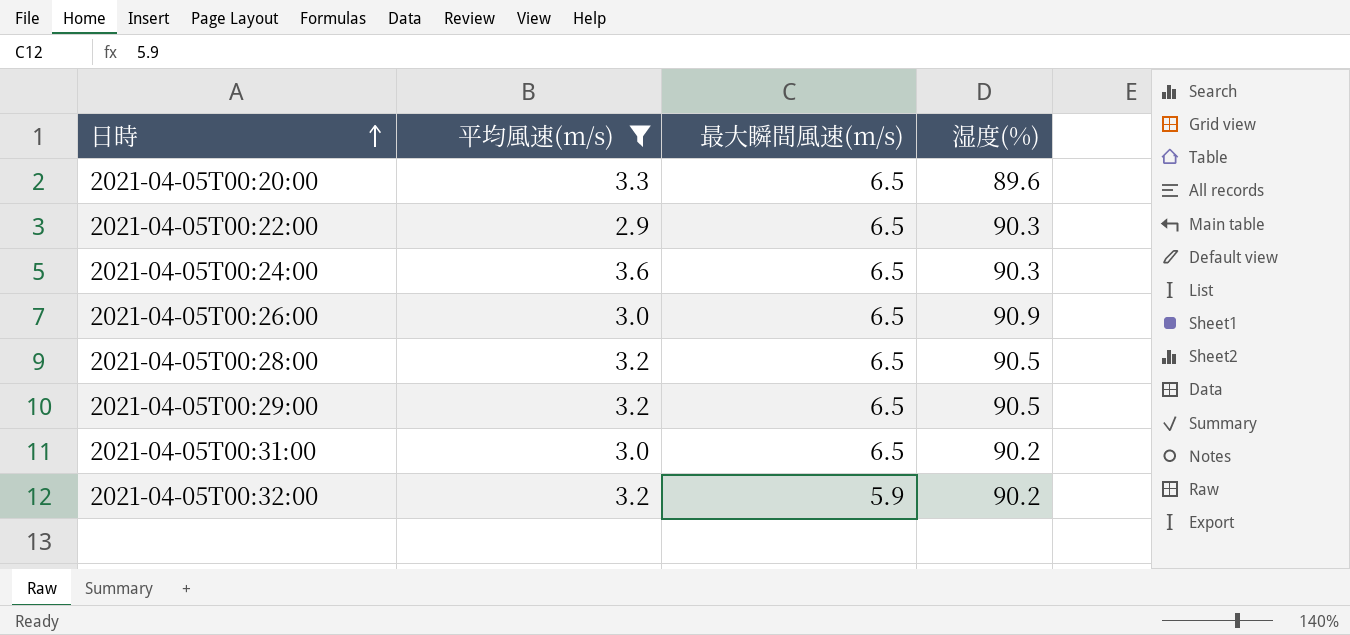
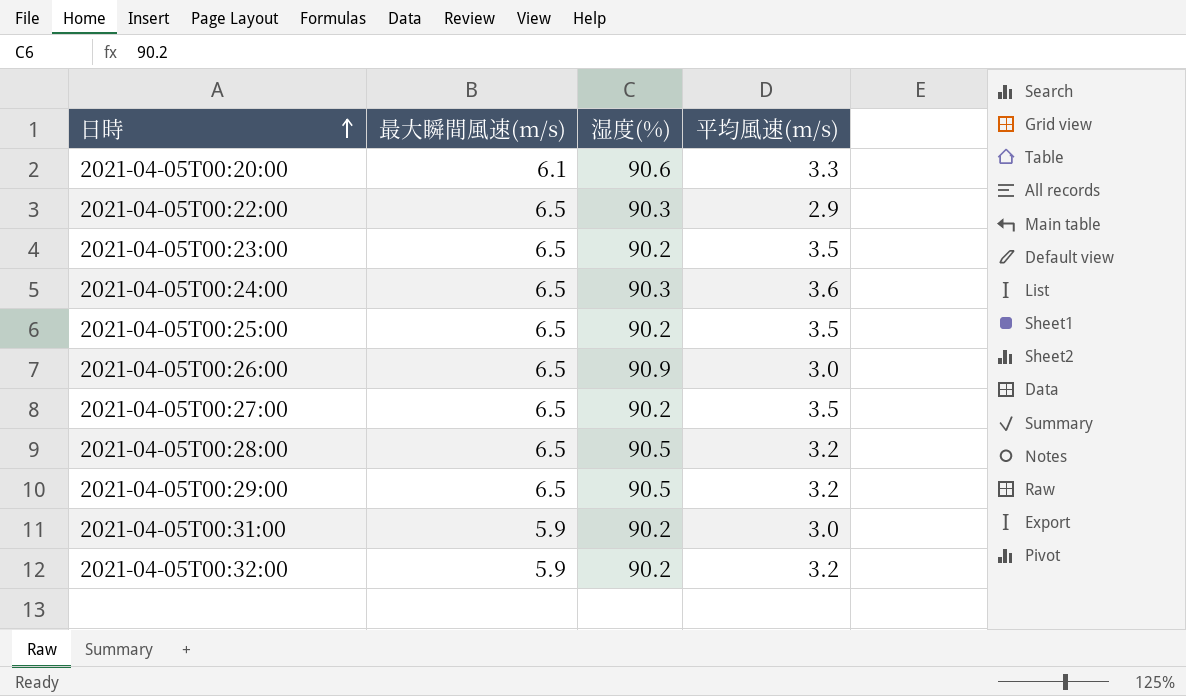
filter: 平均風速(m/s) != 3.5 -> none
column 平均風速(m/s) | position: 2 -> 4
2021-04-05T00:20:00 | 最大瞬間風速(m/s): 6.5 -> 6.1
2021-04-05T00:20:00 | 湿度(%): 89.6 -> 90.6
2021-04-05T00:31:00 | 最大瞬間風速(m/s): 6.5 -> 5.9

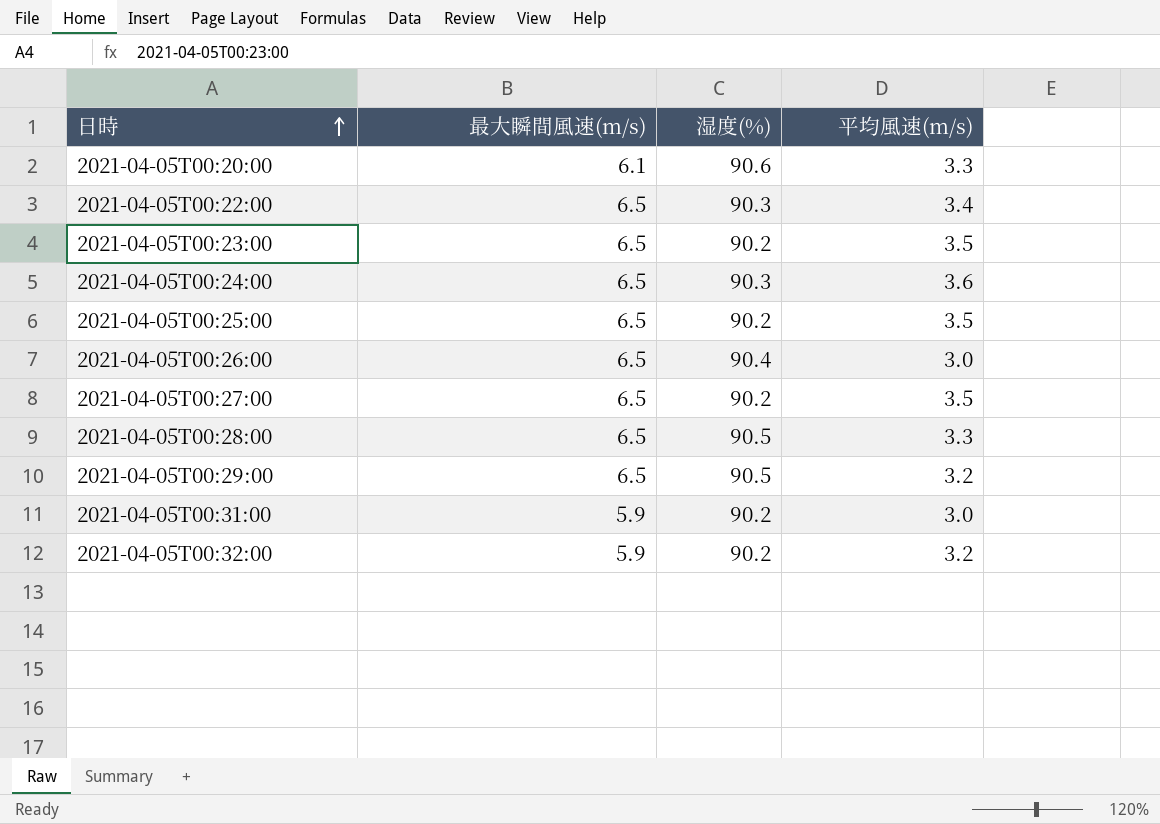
2021-04-05T00:22:00 | 平均風速(m/s): 2.9 -> 3.4
2021-04-05T00:26:00 | 湿度(%): 90.9 -> 90.4
2021-04-05T00:28:00 | 平均風速(m/s): 3.2 -> 3.3

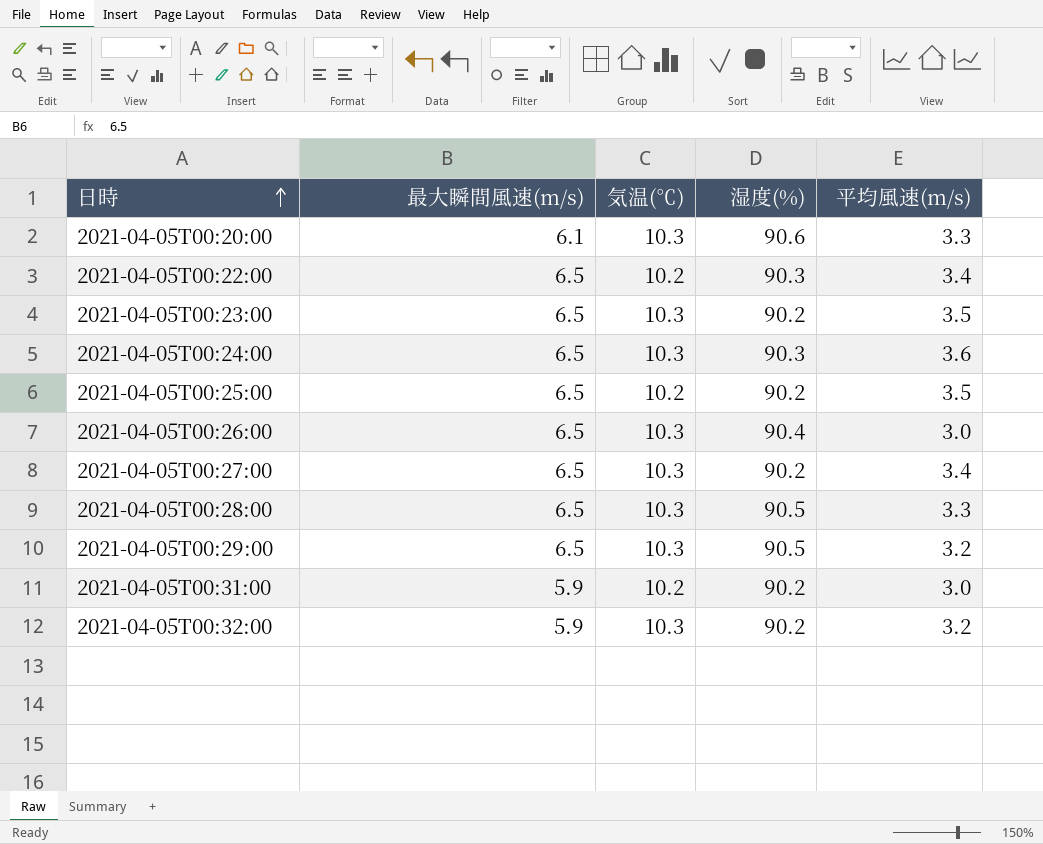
column 気温(℃) | position: none -> 3
2021-04-05T00:27:00 | 平均風速(m/s): 3.5 -> 3.4

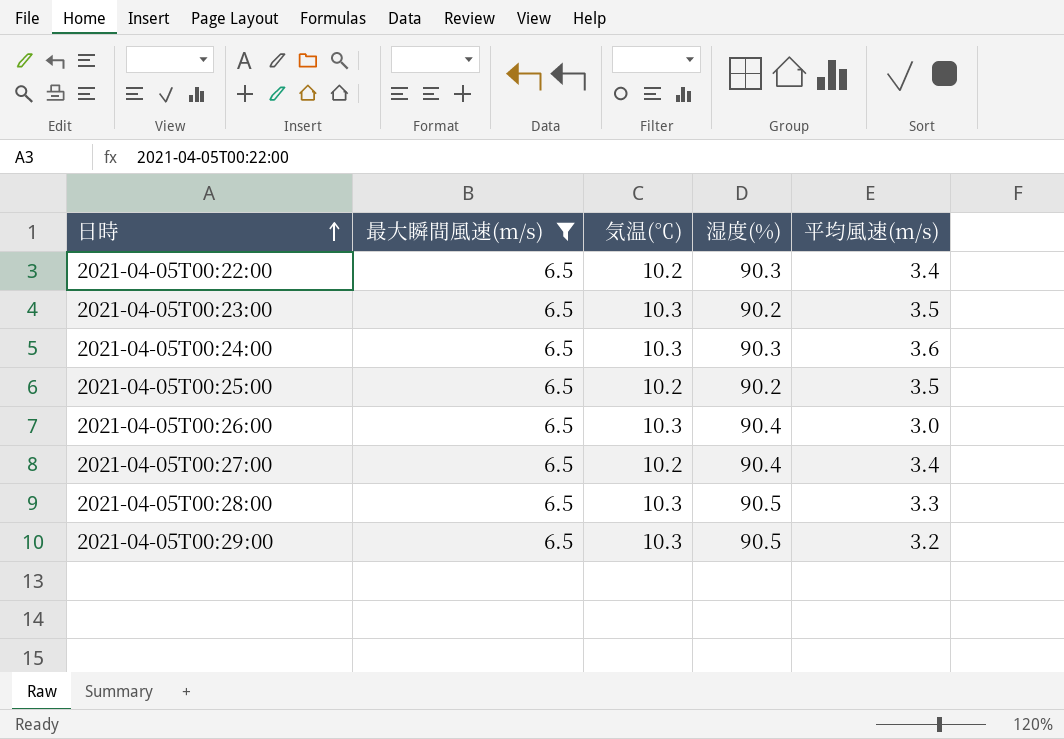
filter: none -> 最大瞬間風速(m/s) = 6.5
2021-04-05T00:27:00 | 気温(℃): 10.3 -> 10.2
2021-04-05T00:27:00 | 湿度(%): 90.2 -> 90.4

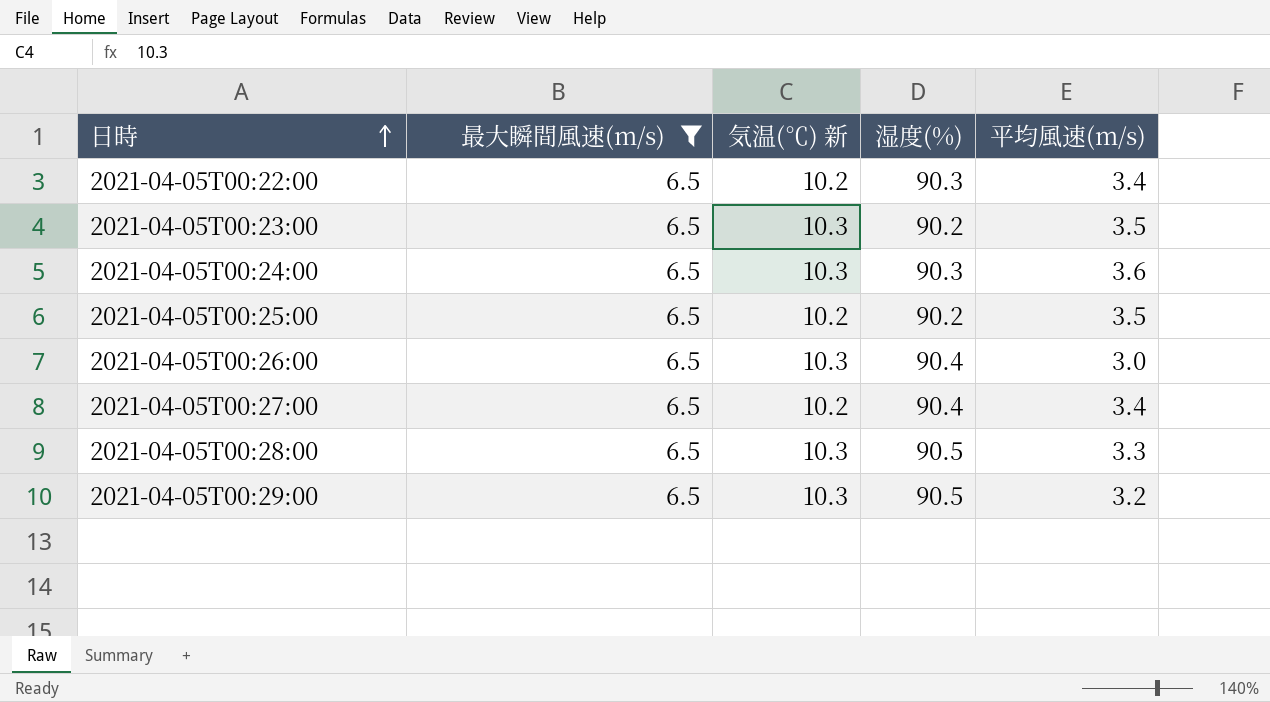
column name: 気温(℃) -> 気温(℃) 新

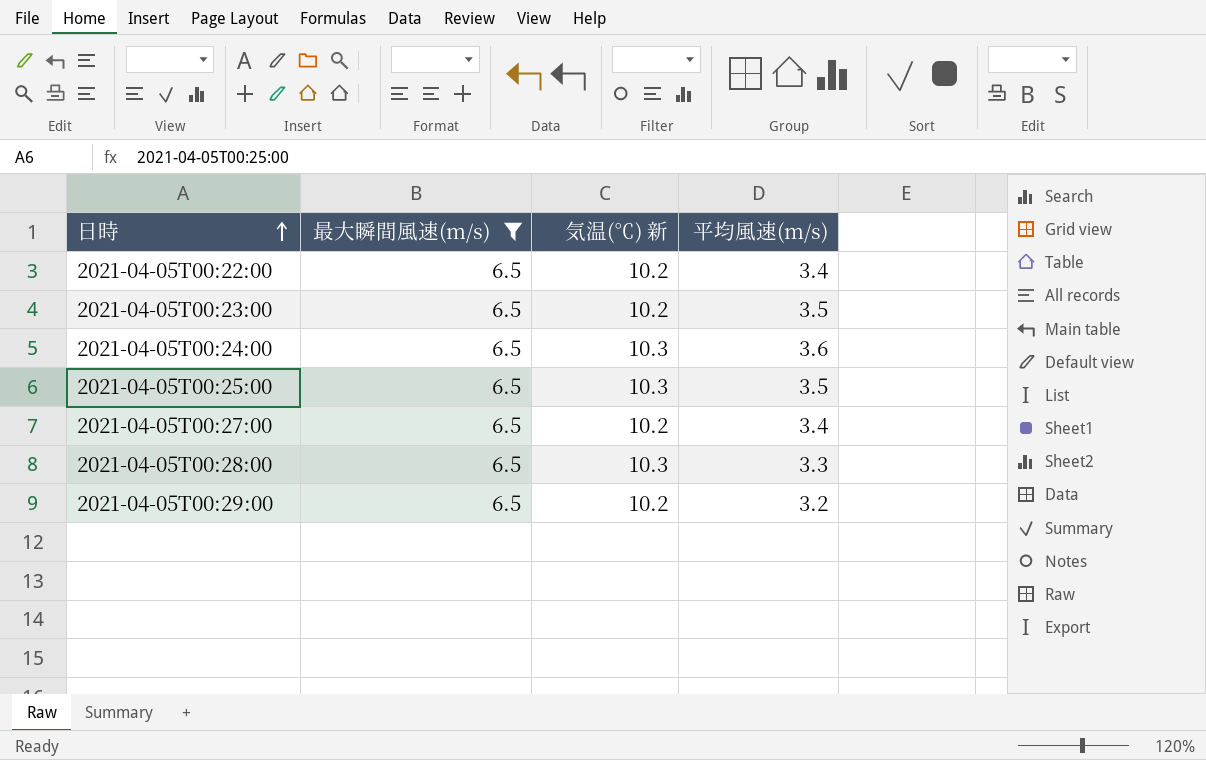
column 湿度(%) | position: 4 -> none
row 2021-04-05T00:26:00: 6.5 | 10.3 | 90.4 | 3.0 -> none
2021-04-05T00:23:00 | 気温(℃) 新: 10.3 -> 10.2
2021-04-05T00:25:00 | 気温(℃) 新: 10.2 -> 10.3
2021-04-05T00:29:00 | 気温(℃) 新: 10.3 -> 10.2

